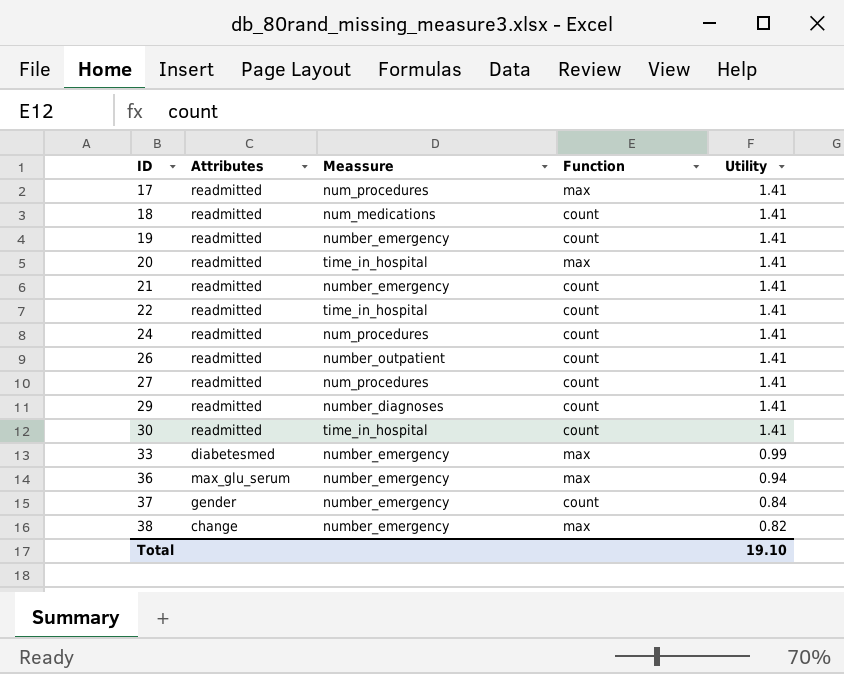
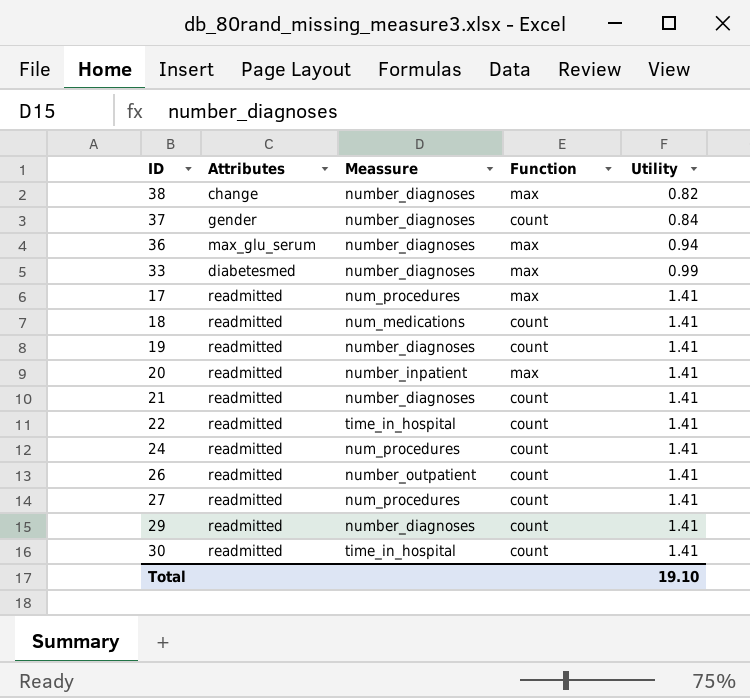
row order: ID ascending -> Utility ascending
38 | Meassure: number_emergency -> number_diagnoses
37 | Meassure: number_emergency -> number_diagnoses
36 | Meassure: number_emergency -> number_diagnoses
33 | Meassure: number_emergency -> number_diagnoses
19 | Meassure: number_emergency -> number_diagnoses
20 | Meassure: time_in_hospital -> number_inpatient
21 | Meassure: number_emergency -> number_diagnoses

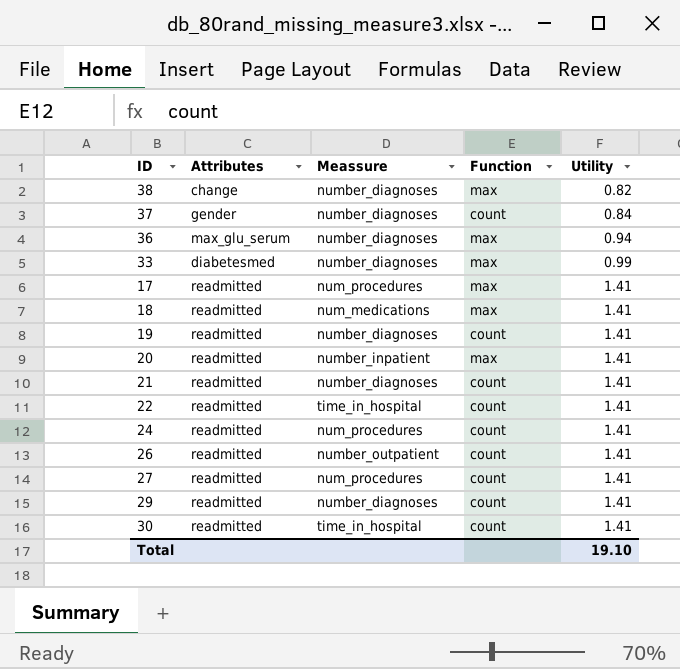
18 | Function: count -> max

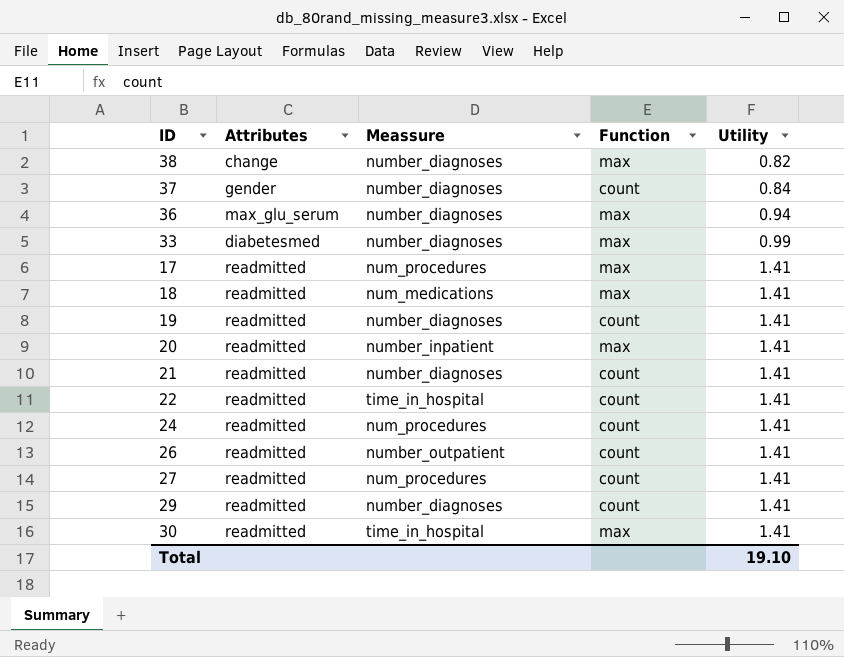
30 | Function: count -> max

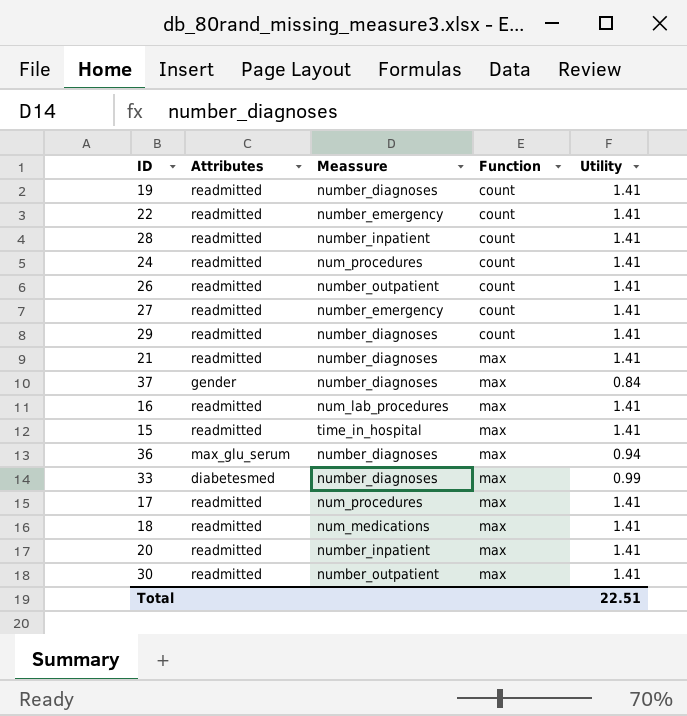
row order: Utility ascending -> Function ascending
row 38: change | number_diagnoses | max | 0.82 -> none
22 | Meassure: time_in_hospital -> number_emergency
row 28: none -> readmitted | number_inpatient | count | 1.41
27 | Meassure: num_procedures -> number_emergency
21 | Function: count -> max
37 | Function: count -> max
row 16: none -> readmitted | num_lab_procedures | max | 1.41
row 15: none -> readmitted | time_in_hospital | max | 1.41
30 | Meassure: time_in_hospital -> number_outpatient
Total | Utility: 19.10 -> 22.51

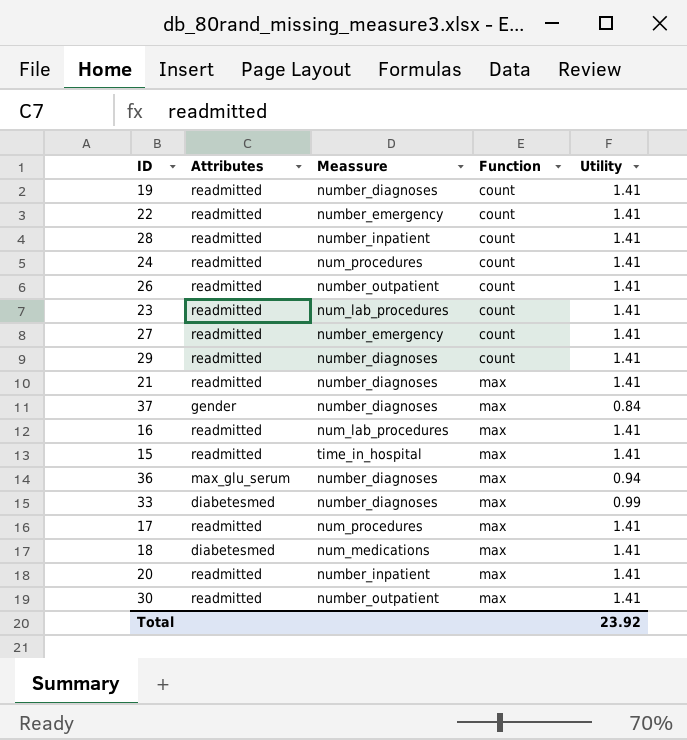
row 23: none -> readmitted | num_lab_procedures | count | 1.41
18 | Attributes: readmitted -> diabetesmed
Total | Utility: 22.51 -> 23.92

